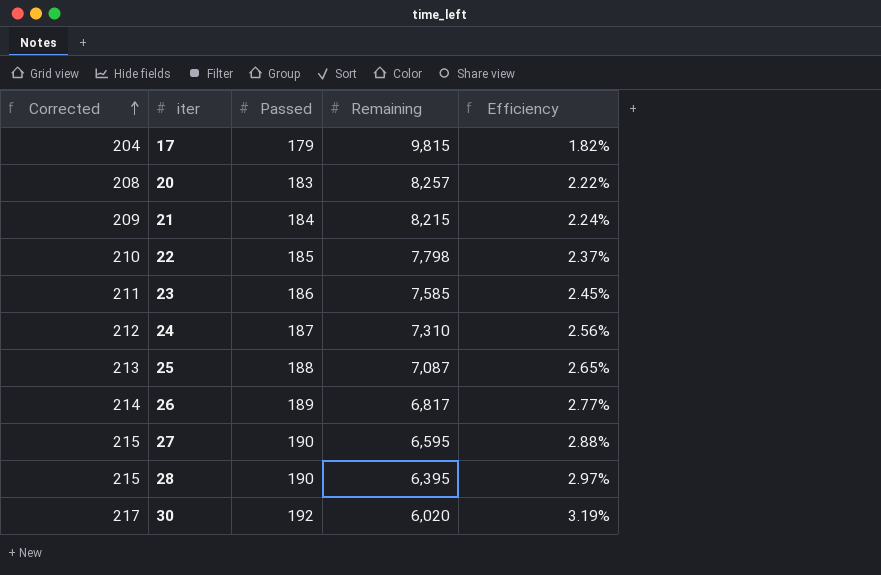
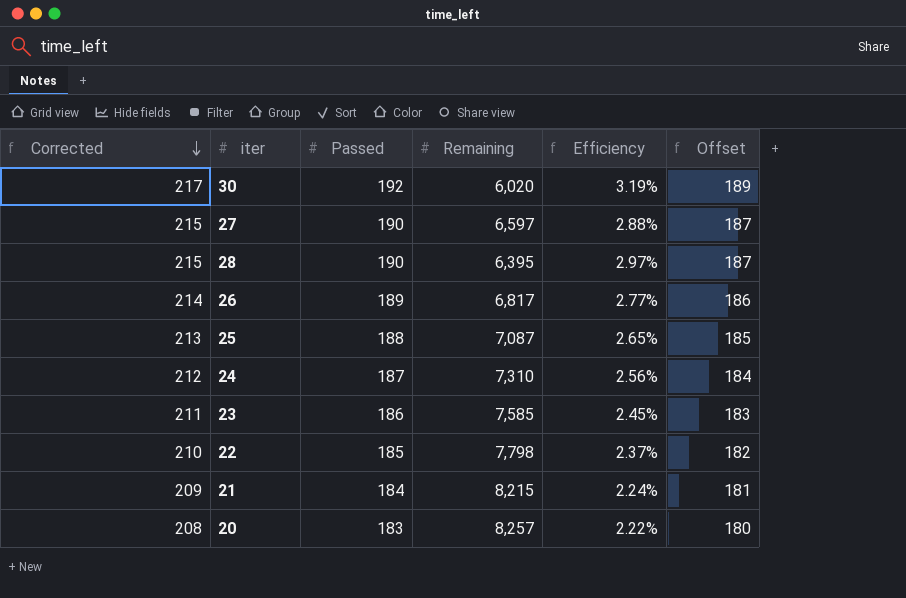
row order: Corrected ascending -> Corrected descending
column Offset | formula: none -> [Passed] - 3
row 17: 204 | 179 | 9,815 | 1.82% -> none
27 | Remaining: 6,595 -> 6,597

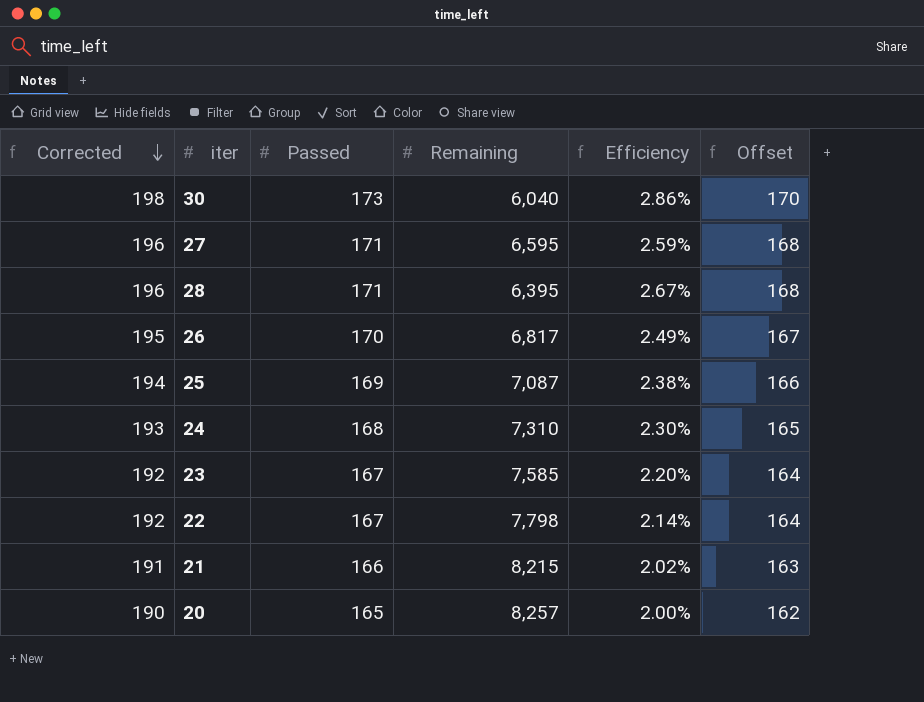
30 | Corrected: 217 -> 198
30 | Passed: 192 -> 173
30 | Remaining: 6,020 -> 6,040
30 | Efficiency: 3.19% -> 2.86%
30 | Offset: 189 -> 170
27 | Corrected: 215 -> 196
27 | Passed: 190 -> 171
27 | Remaining: 6,597 -> 6,595
27 | Efficiency: 2.88% -> 2.59%
27 | Offset: 187 -> 168
28 | Corrected: 215 -> 196
28 | Passed: 190 -> 171
28 | Efficiency: 2.97% -> 2.67%
28 | Offset: 187 -> 168
26 | Corrected: 214 -> 195
26 | Passed: 189 -> 170
26 | Efficiency: 2.77% -> 2.49%
26 | Offset: 186 -> 167
25 | Corrected: 213 -> 194
25 | Passed: 188 -> 169
25 | Efficiency: 2.65% -> 2.38%
25 | Offset: 185 -> 166
24 | Corrected: 212 -> 193
24 | Passed: 187 -> 168
24 | Efficiency: 2.56% -> 2.30%
24 | Offset: 184 -> 165
23 | Corrected: 211 -> 192
23 | Passed: 186 -> 167
23 | Efficiency: 2.45% -> 2.20%
23 | Offset: 183 -> 164
22 | Corrected: 210 -> 192
22 | Passed: 185 -> 167
22 | Efficiency: 2.37% -> 2.14%
22 | Offset: 182 -> 164
21 | Corrected: 209 -> 191
21 | Passed: 184 -> 166
21 | Efficiency: 2.24% -> 2.02%
21 | Offset: 181 -> 163
20 | Corrected: 208 -> 190
20 | Passed: 183 -> 165
20 | Efficiency: 2.22% -> 2.00%
20 | Offset: 180 -> 162

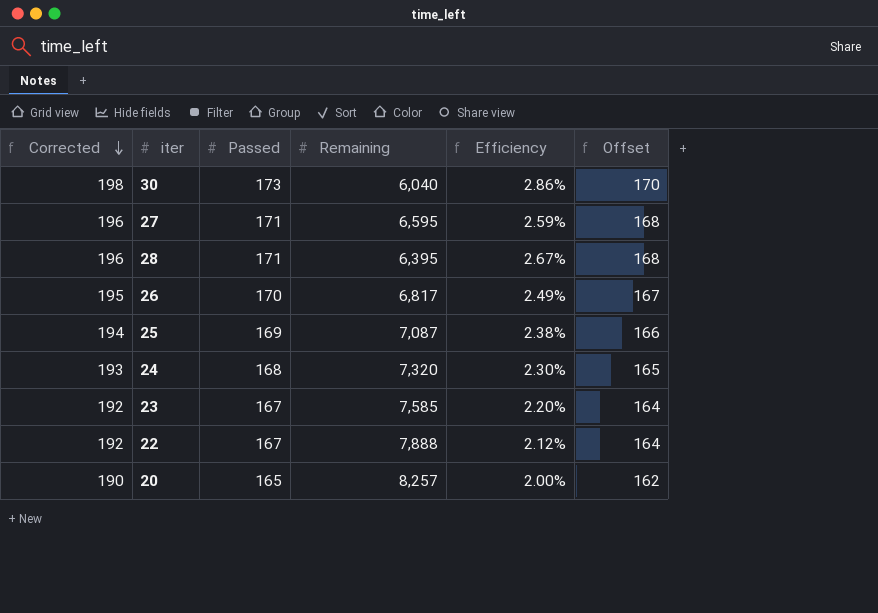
row 21: 191 | 166 | 8,215 | 2.02% | 163 -> none
24 | Remaining: 7,310 -> 7,320
22 | Remaining: 7,798 -> 7,888
22 | Efficiency: 2.14% -> 2.12%

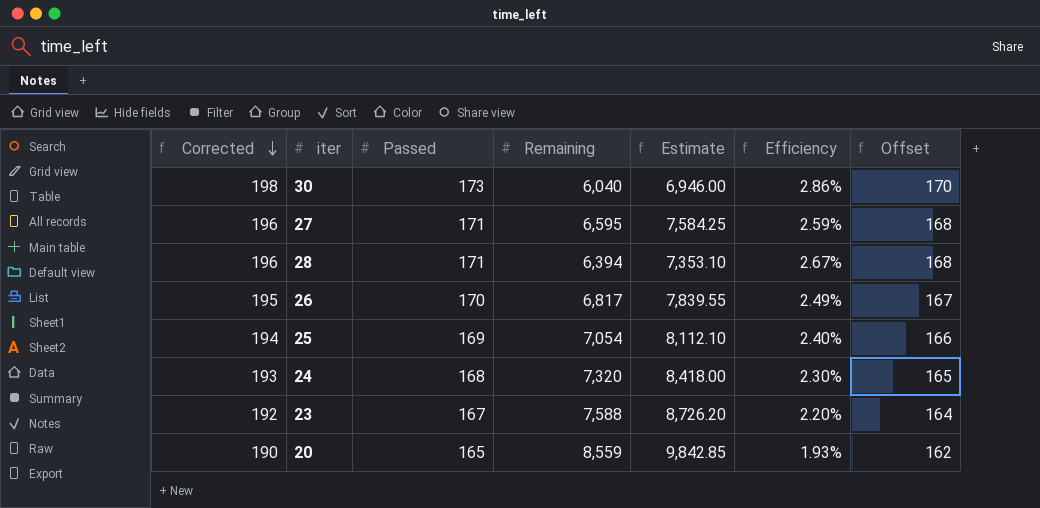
column Estimate | formula: none -> [Remaining] * 1.15
row 22: 192 | 167 | 7,888 | 2.12% | 164 -> none
28 | Remaining: 6,395 -> 6,394
25 | Remaining: 7,087 -> 7,054
25 | Efficiency: 2.38% -> 2.40%
23 | Remaining: 7,585 -> 7,588
20 | Remaining: 8,257 -> 8,559
20 | Efficiency: 2.00% -> 1.93%

